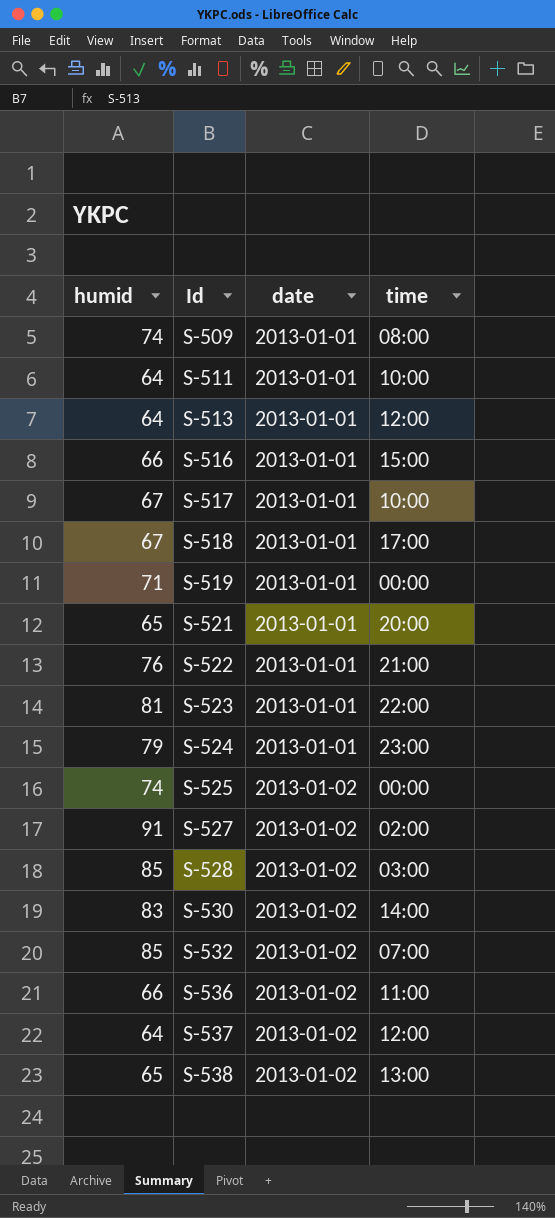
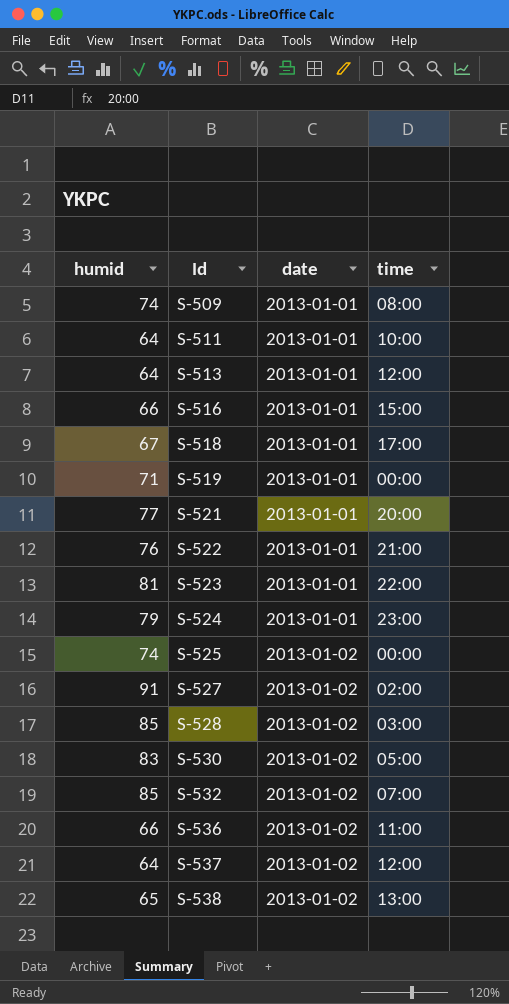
row S-517: 67 | 2013-01-01 | 10:00 -> none
S-521 | humid: 65 -> 77
S-530 | time: 14:00 -> 05:00

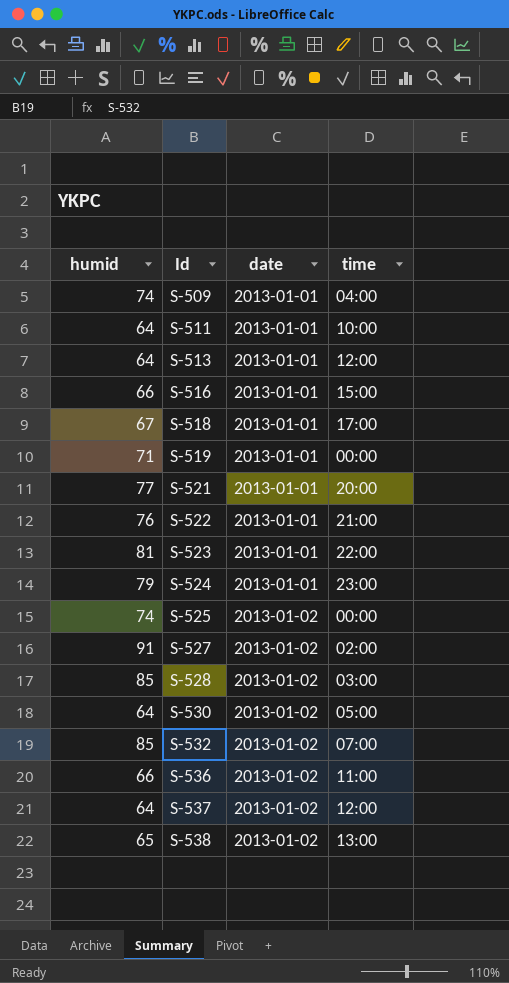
S-509 | time: 08:00 -> 04:00
S-530 | humid: 83 -> 64

